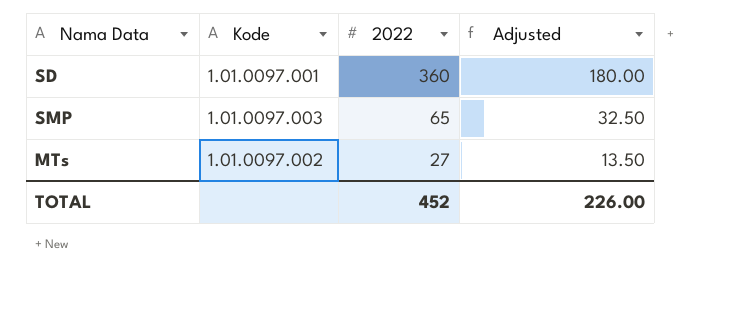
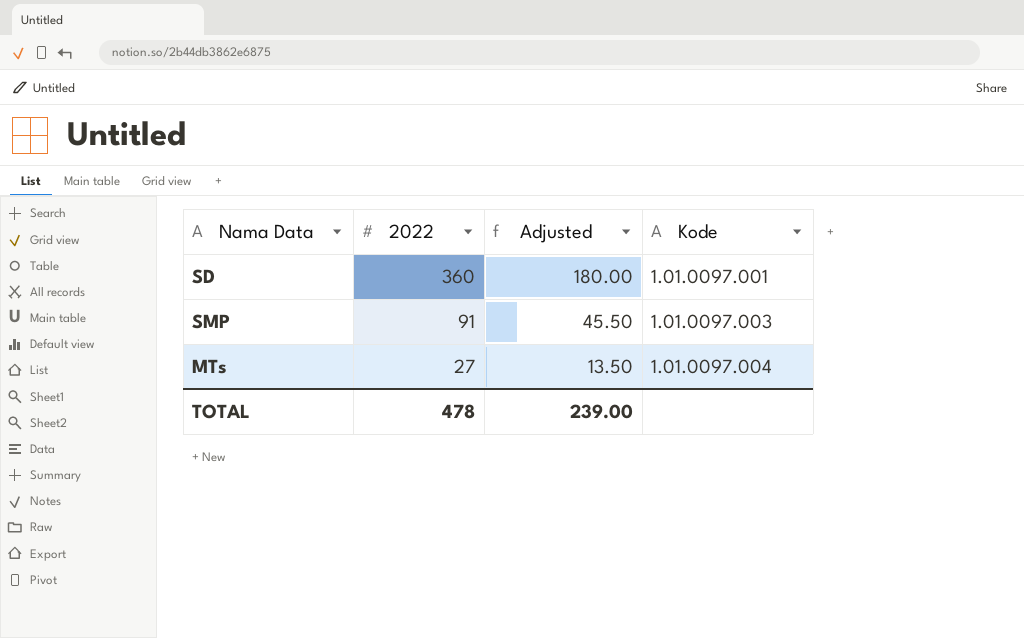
column Kode | position: 2 -> 4
SMP | 2022: 65 -> 91
SMP | Adjusted: 32.50 -> 45.50
MTs | Kode: 1.01.0097.002 -> 1.01.0097.004
TOTAL | 2022: 452 -> 478
TOTAL | Adjusted: 226.00 -> 239.00

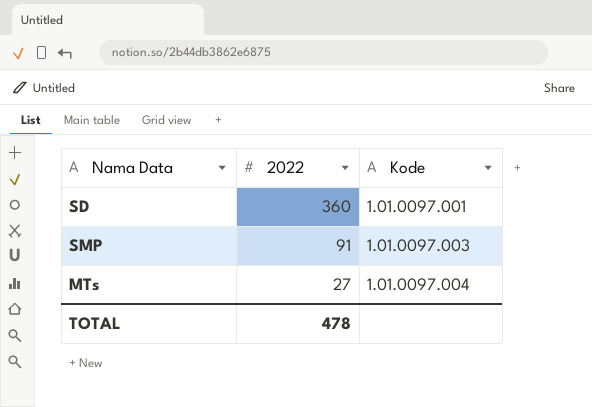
column Adjusted | formula: [2022] * 0.5 -> none

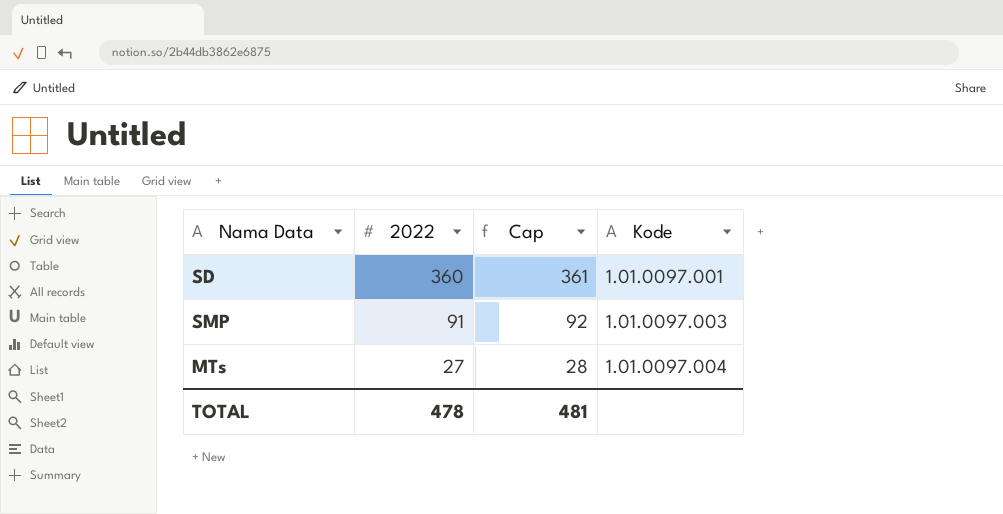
column Cap | formula: none -> [2022] + 1

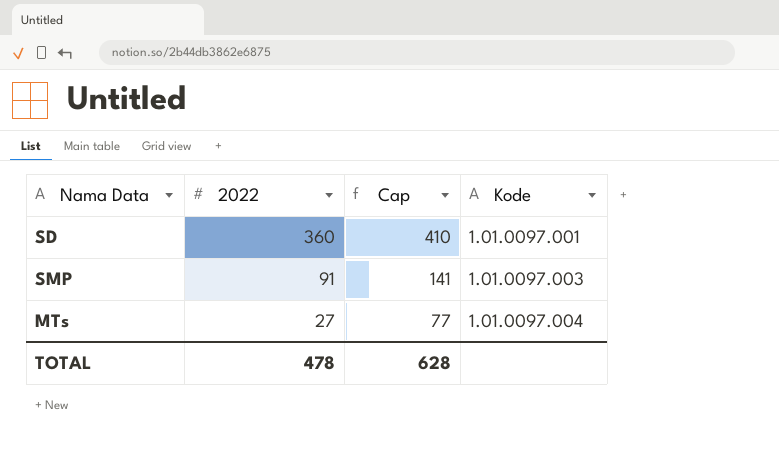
column Cap | formula: [2022] + 1 -> [2022] + 50
TOTAL | Cap: 481 -> 628

